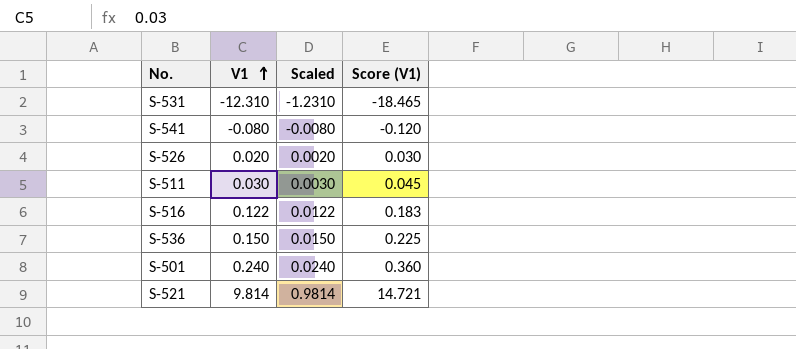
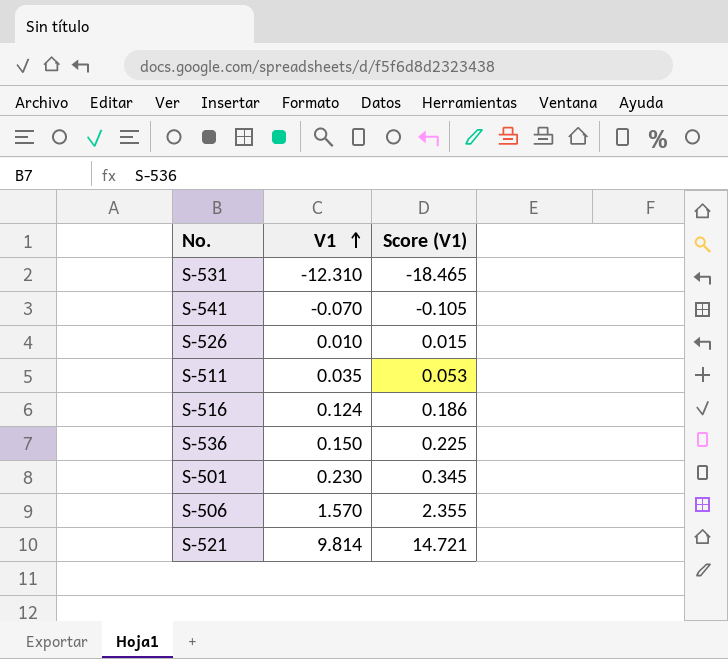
column Scaled | formula: [V1] * 0.1 -> none
S-541 | V1: -0.080 -> -0.070
S-541 | Score (V1): -0.120 -> -0.105
S-526 | V1: 0.020 -> 0.010
S-526 | Score (V1): 0.030 -> 0.015
S-511 | V1: 0.030 -> 0.035
S-511 | Score (V1): 0.045 -> 0.053
S-516 | V1: 0.122 -> 0.124
S-516 | Score (V1): 0.183 -> 0.186
S-501 | V1: 0.240 -> 0.230
S-501 | Score (V1): 0.360 -> 0.345
row S-506: none -> 1.570 | 2.355

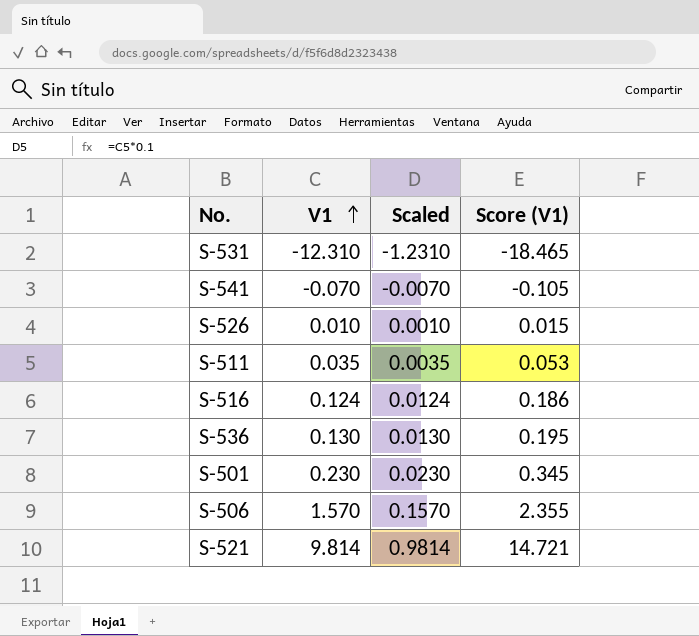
column Scaled | formula: none -> [V1] * 0.1
S-536 | V1: 0.150 -> 0.130
S-536 | Score (V1): 0.225 -> 0.195

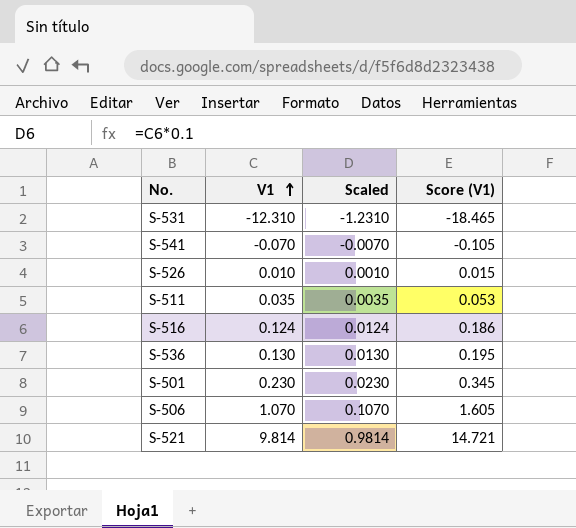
S-506 | V1: 1.570 -> 1.070
S-506 | Scaled: 0.1570 -> 0.1070
S-506 | Score (V1): 2.355 -> 1.605

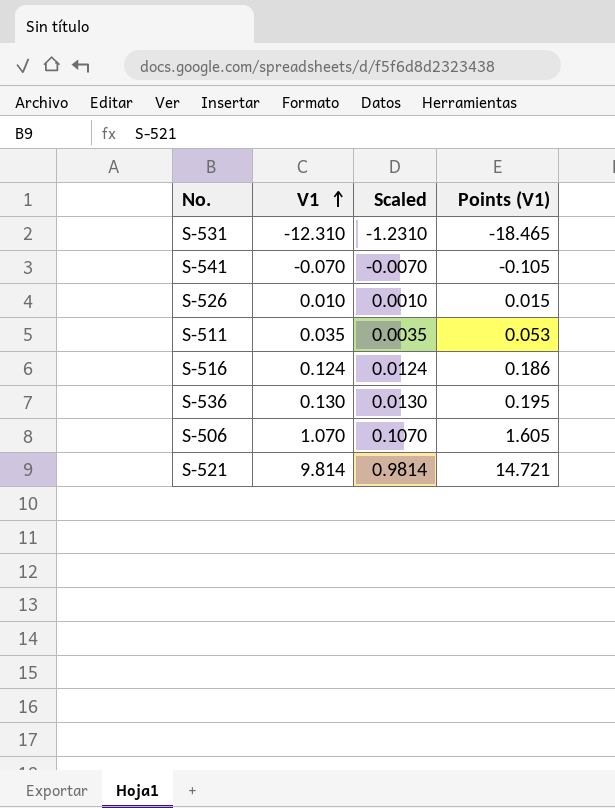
column name: Score (V1) -> Points (V1)
row S-501: 0.230 | 0.0230 | 0.345 -> none

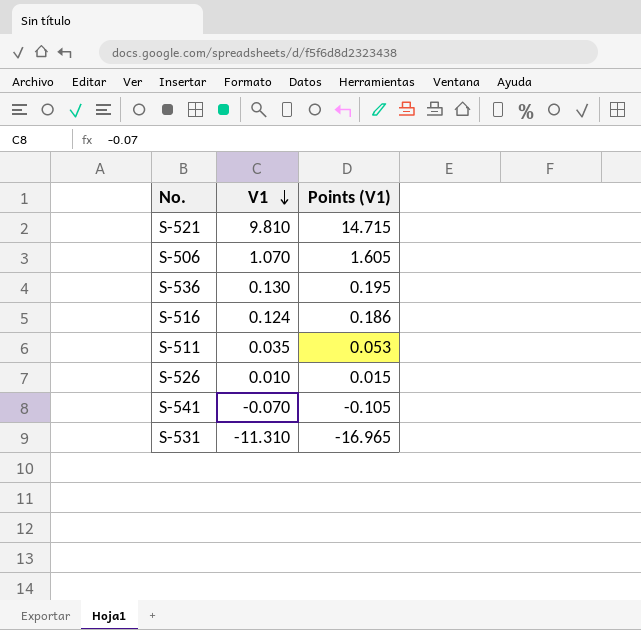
row order: V1 ascending -> V1 descending
column Scaled | formula: [V1] * 0.1 -> none
S-521 | V1: 9.814 -> 9.810
S-521 | Points (V1): 14.721 -> 14.715
S-531 | V1: -12.310 -> -11.310
S-531 | Points (V1): -18.465 -> -16.965

